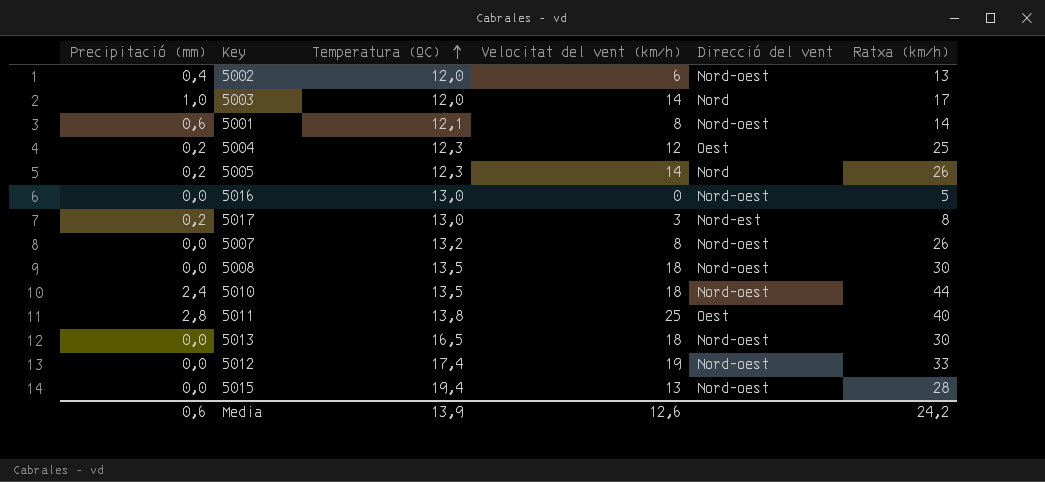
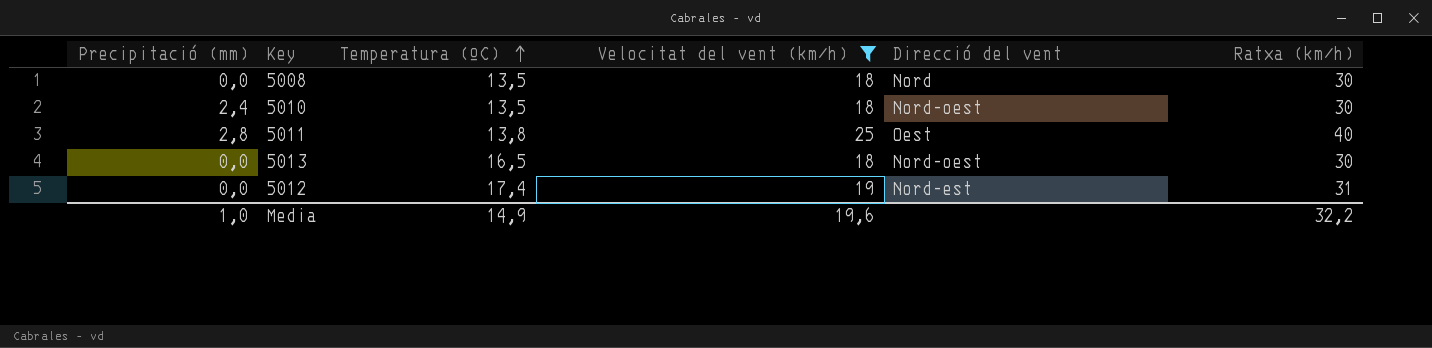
filter: none -> Velocitat del vent (km/h) >= 18
5008 | Direcció del vent: Nord-oest -> Nord
5010 | Ratxa (km/h): 44 -> 30
5012 | Direcció del vent: Nord-oest -> Nord-est
5012 | Ratxa (km/h): 33 -> 31
Media | Precipitació (mm): 0,6 -> 1,0
Media | Temperatura (ºC): 13,9 -> 14,9
Media | Velocitat del vent (km/h): 12,6 -> 19,6
Media | Ratxa (km/h): 24,2 -> 32,2

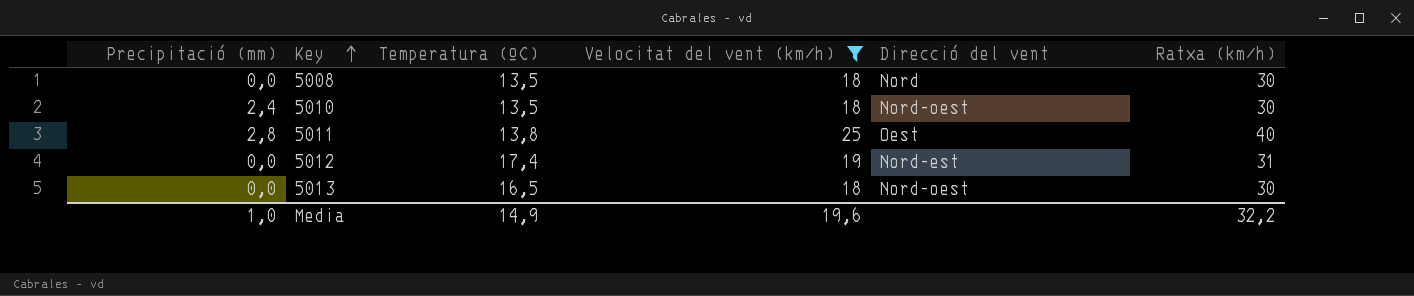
row order: Temperatura (ºC) ascending -> Key ascending

